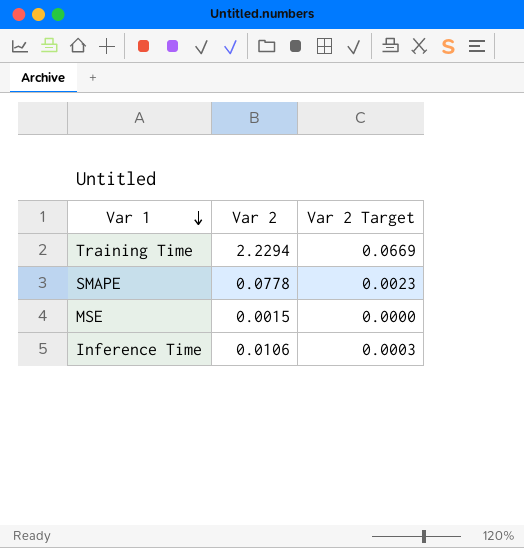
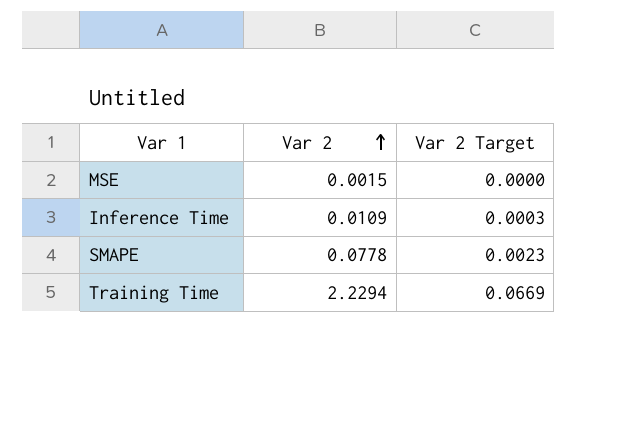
row order: Var 1 descending -> Var 2 ascending
Inference Time | Var 2: 0.0106 -> 0.0109

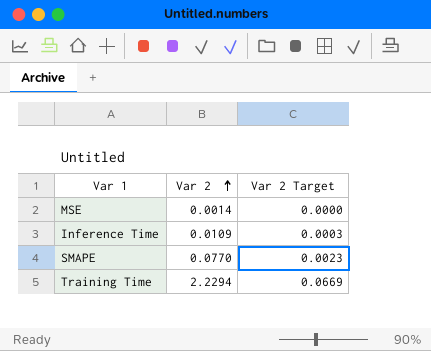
MSE | Var 2: 0.0015 -> 0.0014
SMAPE | Var 2: 0.0778 -> 0.0770

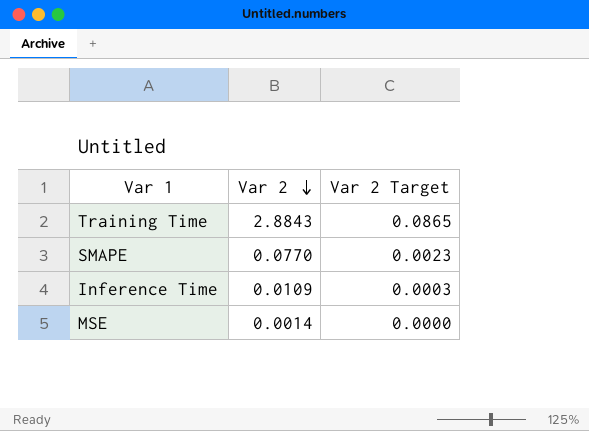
row order: Var 2 ascending -> Var 2 descending
Training Time | Var 2: 2.2294 -> 2.8843
Training Time | Var 2 Target: 0.0669 -> 0.0865

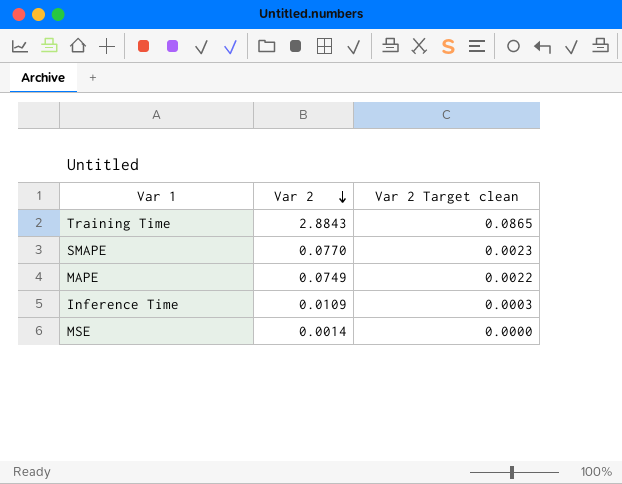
column name: Var 2 Target -> Var 2 Target clean
row MAPE: none -> 0.0749 | 0.0022

